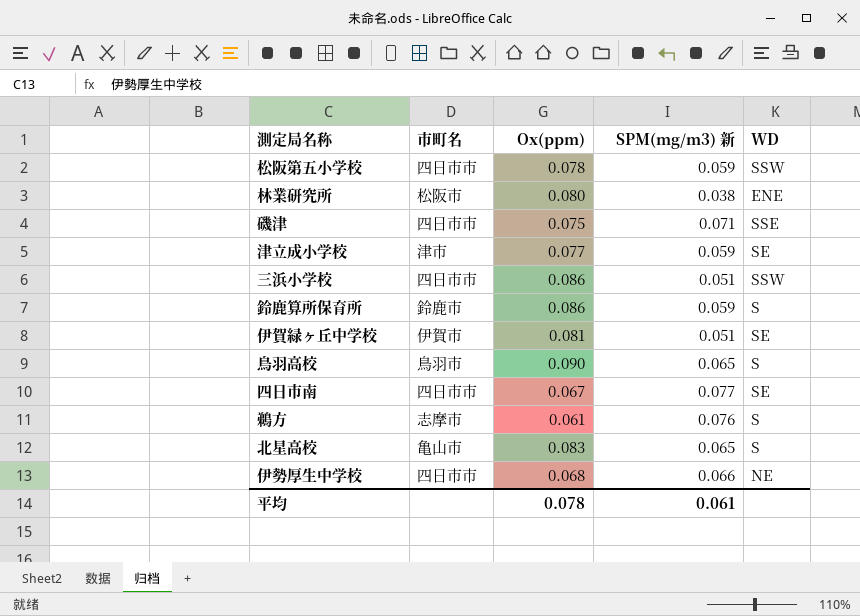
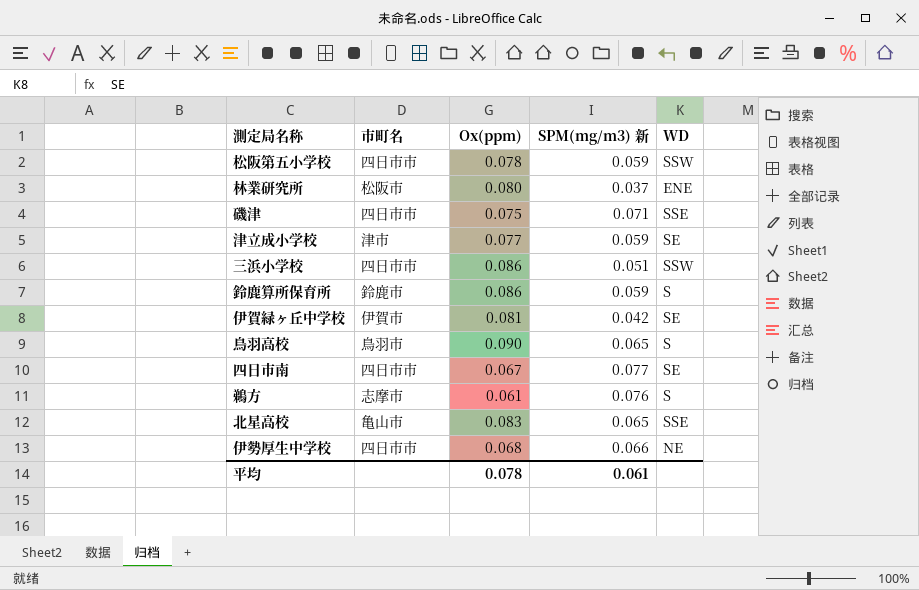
林業研究所 | SPM(mg/m3) 新: 0.038 -> 0.037
伊賀緑ヶ丘中学校 | SPM(mg/m3) 新: 0.051 -> 0.042
北星高校 | WD: S -> SSE

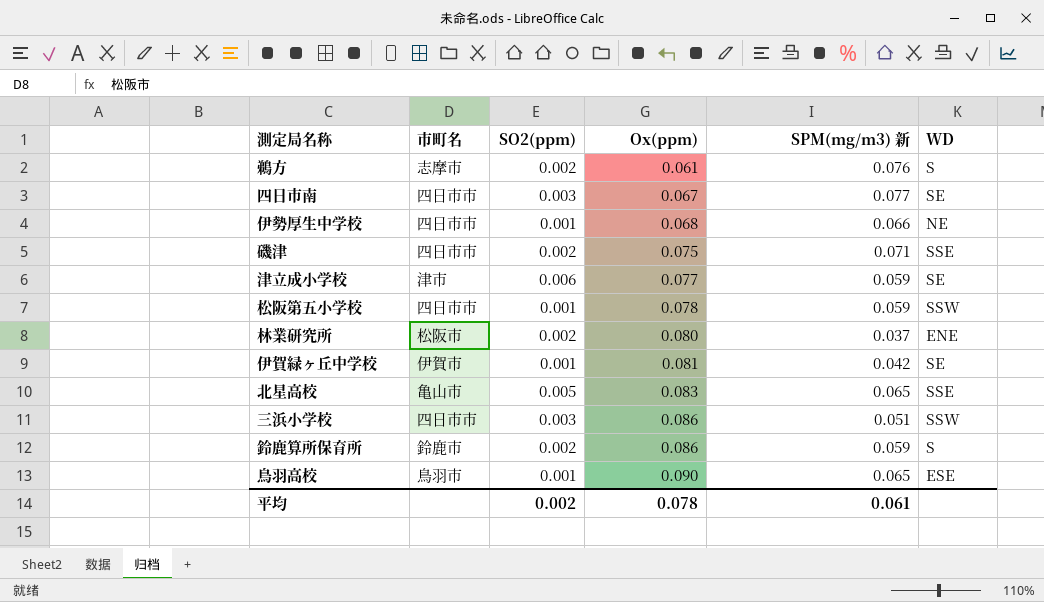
row order: none -> Ox(ppm) ascending
column SO2(ppm) | position: none -> 3
鳥羽高校 | WD: S -> ESE

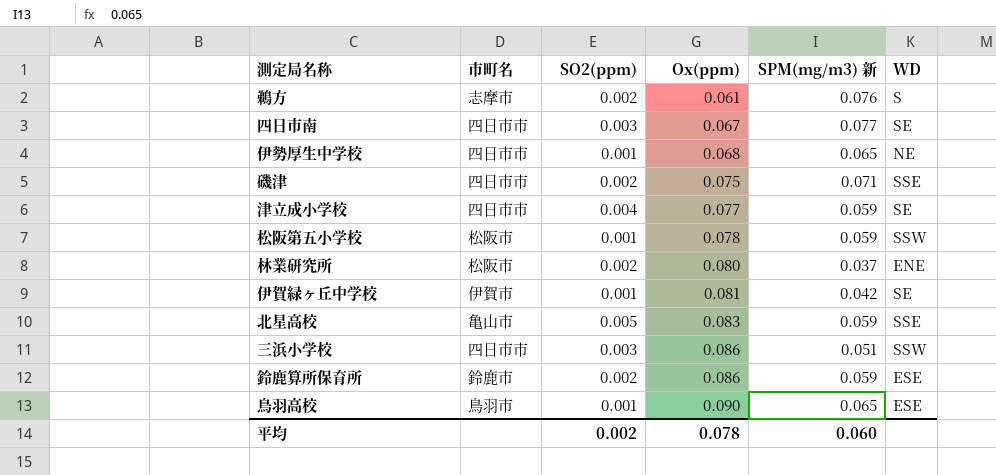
伊勢厚生中学校 | SPM(mg/m3) 新: 0.066 -> 0.065
津立成小学校 | 市町名: 津市 -> 四日市市
津立成小学校 | SO2(ppm): 0.006 -> 0.004
松阪第五小学校 | 市町名: 四日市市 -> 松阪市
北星高校 | SPM(mg/m3) 新: 0.065 -> 0.059
鈴鹿算所保育所 | WD: S -> ESE
平均 | SPM(mg/m3) 新: 0.061 -> 0.060

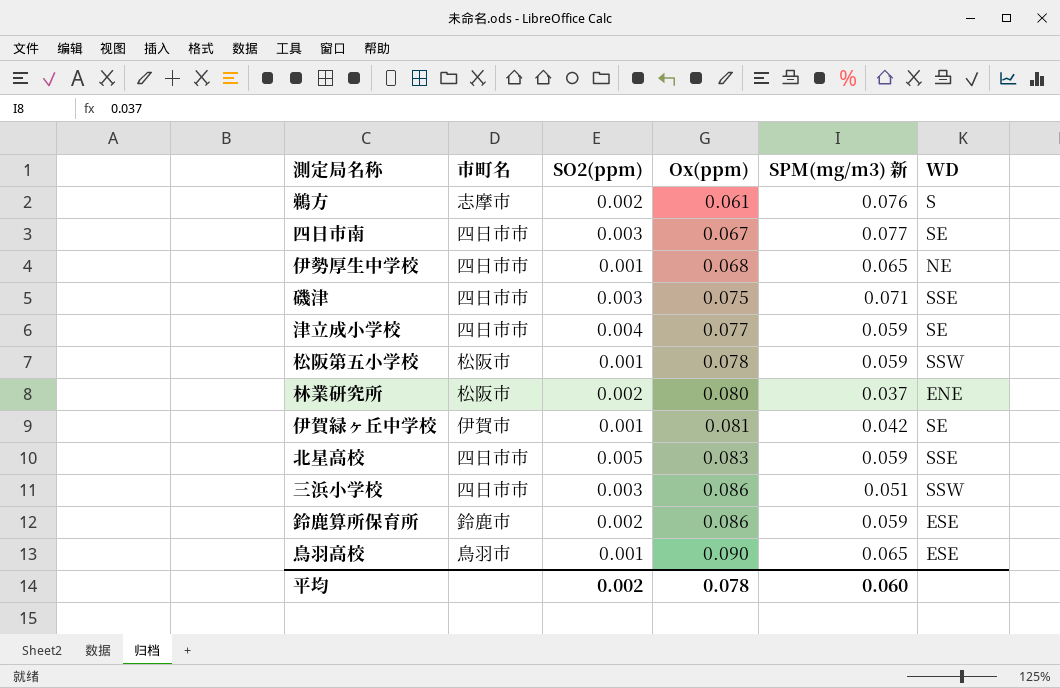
磯津 | SO2(ppm): 0.002 -> 0.003
北星高校 | 市町名: 亀山市 -> 四日市市

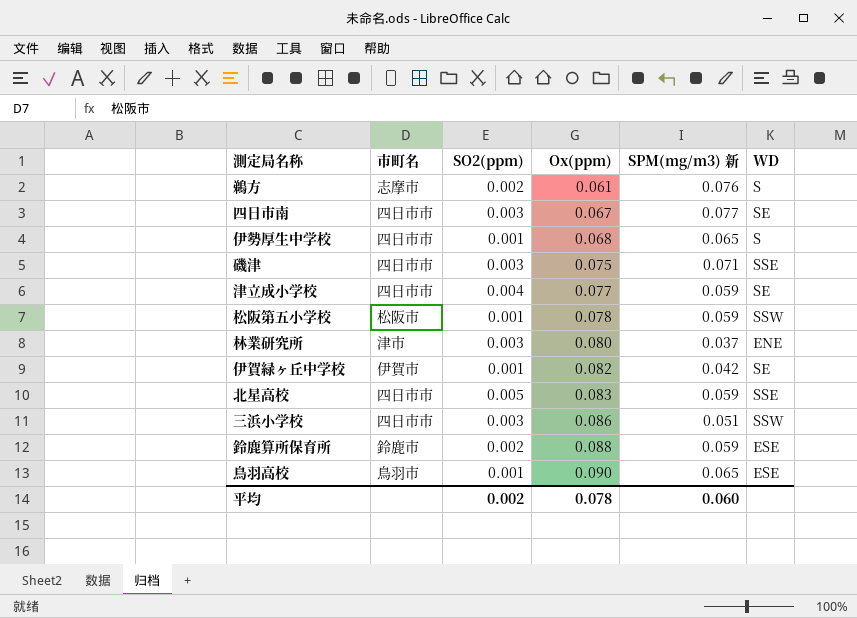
伊勢厚生中学校 | WD: NE -> S
林業研究所 | 市町名: 松阪市 -> 津市
林業研究所 | SO2(ppm): 0.002 -> 0.003
伊賀緑ヶ丘中学校 | Ox(ppm): 0.081 -> 0.082
鈴鹿算所保育所 | Ox(ppm): 0.086 -> 0.088

